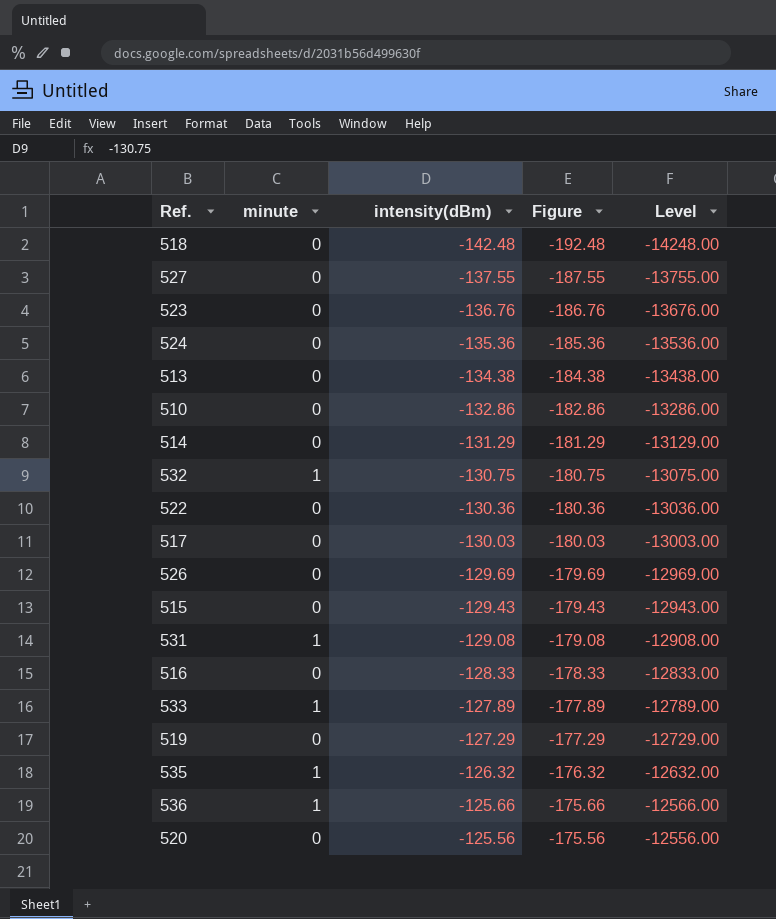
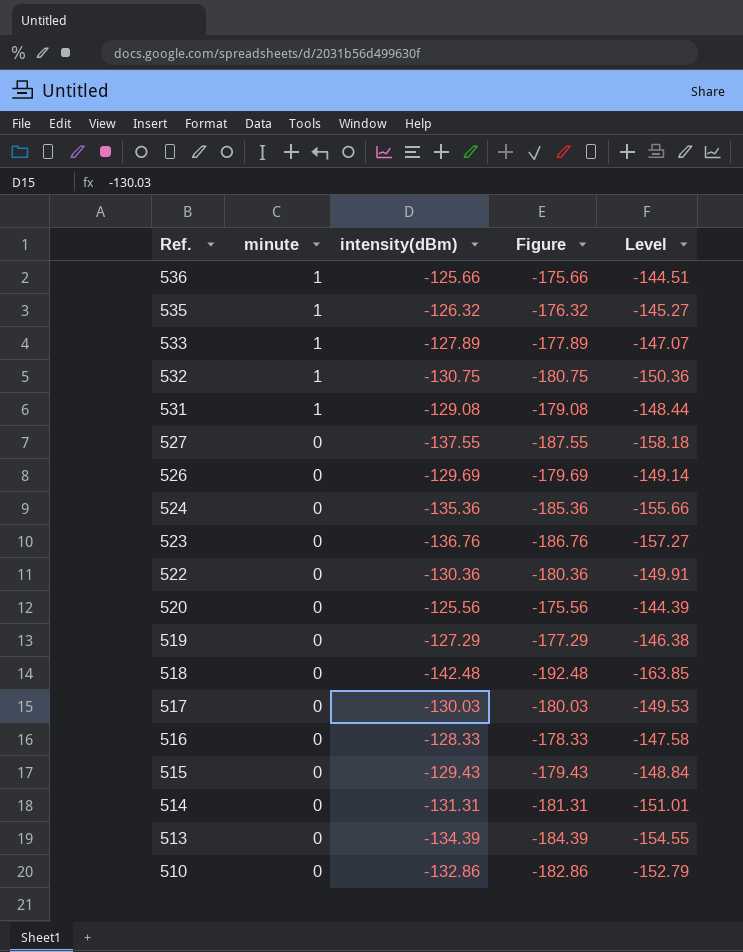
row order: intensity(dBm) ascending -> Ref. descending
column Level | formula: [intensity(dBm)] * 100 -> [intensity(dBm)] * 1.15
514 | intensity(dBm): -131.29 -> -131.31
514 | Figure: -181.29 -> -181.31
513 | intensity(dBm): -134.38 -> -134.39
513 | Figure: -184.38 -> -184.39

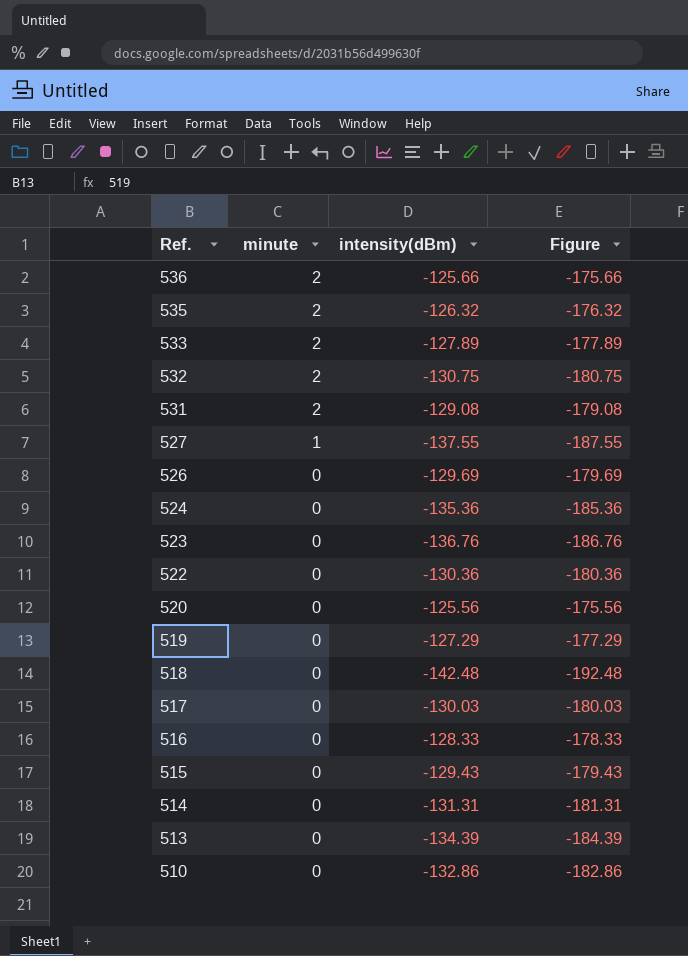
column Level | formula: [intensity(dBm)] * 1.15 -> none
536 | minute: 1 -> 2
535 | minute: 1 -> 2
533 | minute: 1 -> 2
532 | minute: 1 -> 2
531 | minute: 1 -> 2
527 | minute: 0 -> 1

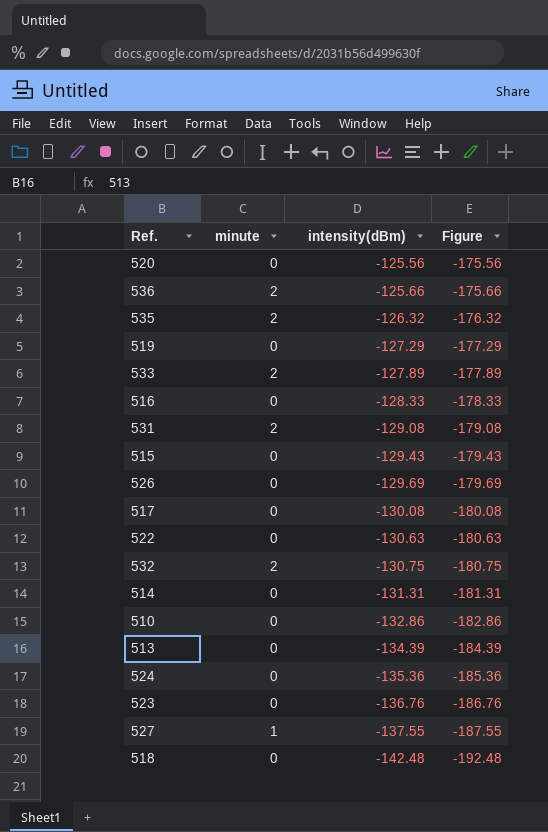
row order: Ref. descending -> intensity(dBm) descending
517 | intensity(dBm): -130.03 -> -130.08
517 | Figure: -180.03 -> -180.08
522 | intensity(dBm): -130.36 -> -130.63
522 | Figure: -180.36 -> -180.63

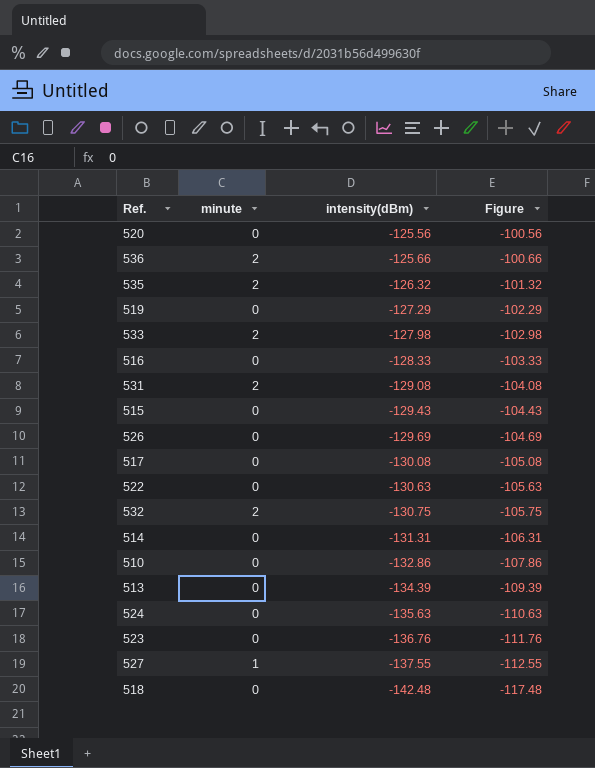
column Figure | formula: [intensity(dBm)] - 50 -> [intensity(dBm)] + 25
533 | intensity(dBm): -127.89 -> -127.98
524 | intensity(dBm): -135.36 -> -135.63

